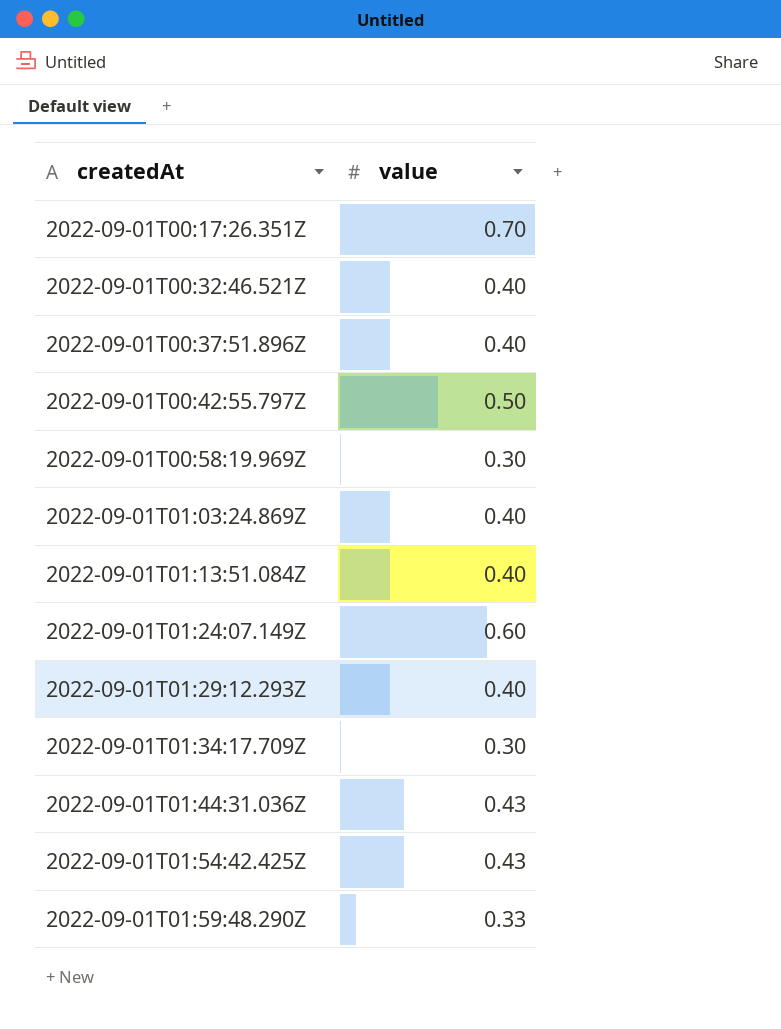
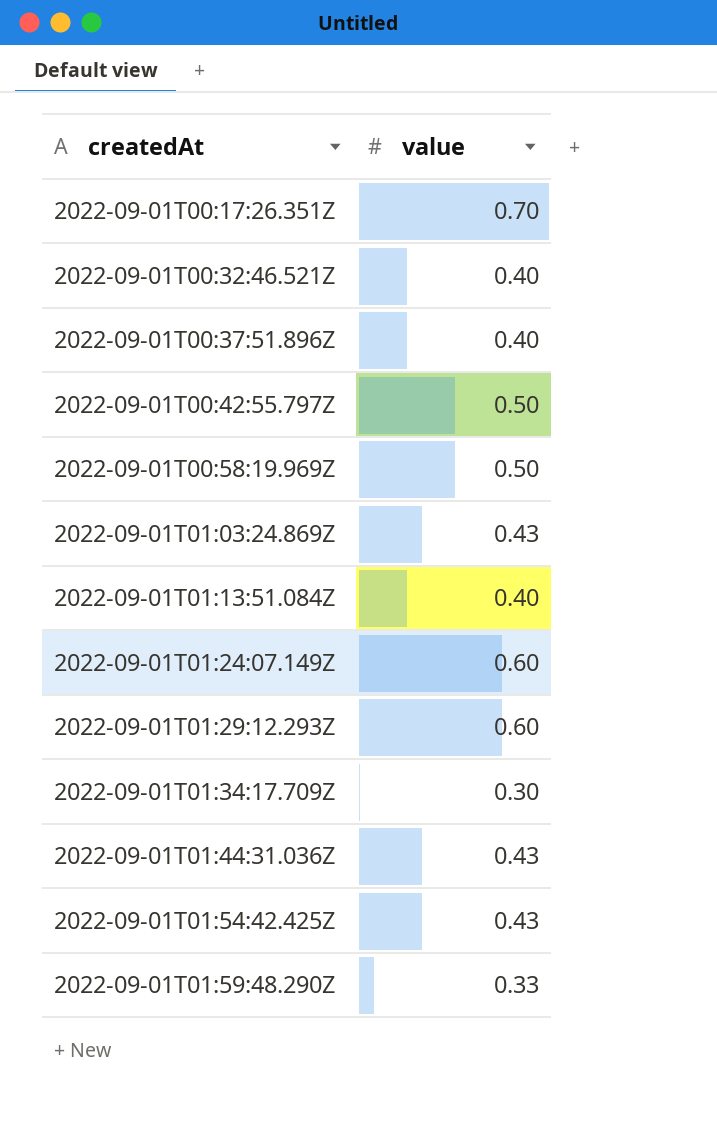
2022-09-01T00:58:19.969Z | value: 0.30 -> 0.50
2022-09-01T01:03:24.869Z | value: 0.40 -> 0.43
2022-09-01T01:29:12.293Z | value: 0.40 -> 0.60

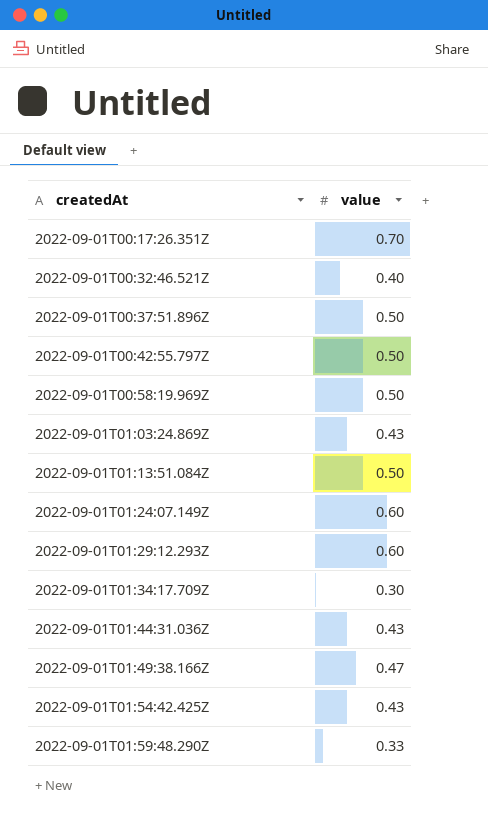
2022-09-01T00:37:51.896Z | value: 0.40 -> 0.50
2022-09-01T01:13:51.084Z | value: 0.40 -> 0.50
row 2022-09-01T01:49:38.166Z: none -> 0.47

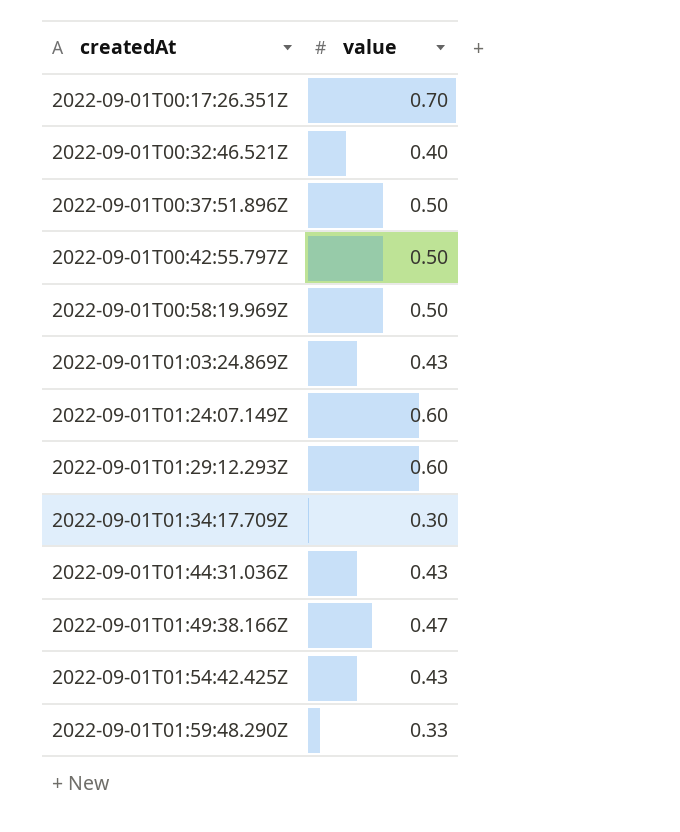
row 2022-09-01T01:13:51.084Z: 0.50 -> none

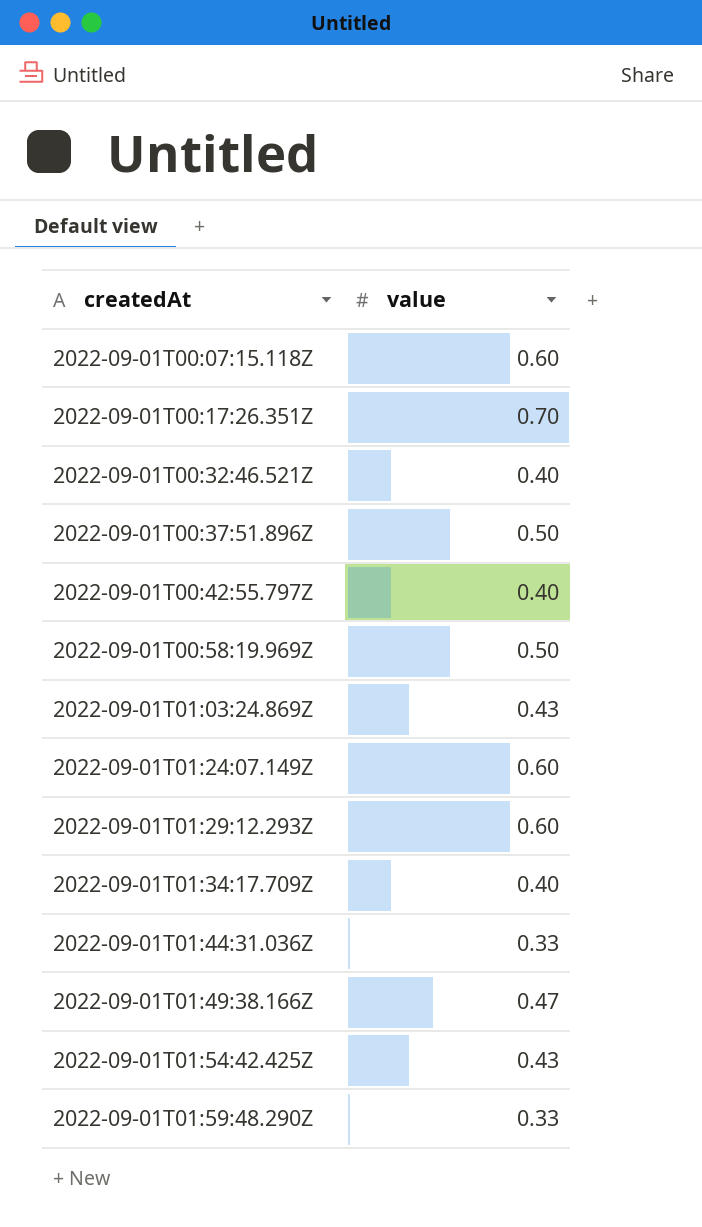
row 2022-09-01T00:07:15.118Z: none -> 0.60
2022-09-01T00:42:55.797Z | value: 0.50 -> 0.40
2022-09-01T01:34:17.709Z | value: 0.30 -> 0.40
2022-09-01T01:44:31.036Z | value: 0.43 -> 0.33

